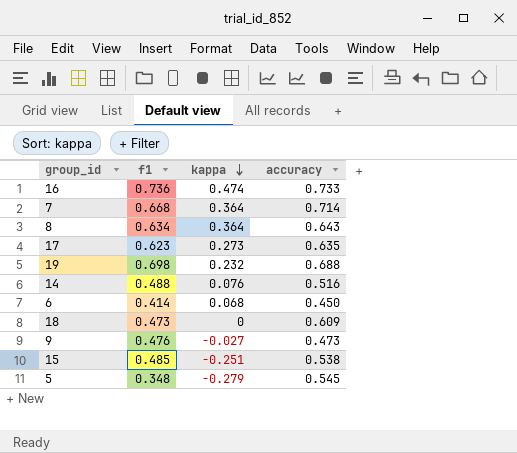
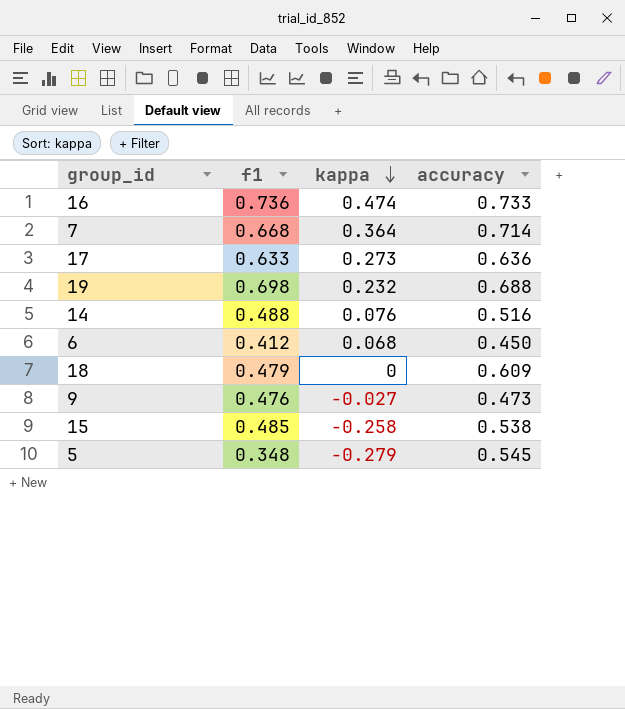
row 8: 0.634 | 0.364 | 0.643 -> none
17 | f1: 0.623 -> 0.633
17 | accuracy: 0.635 -> 0.636
6 | f1: 0.414 -> 0.412
18 | f1: 0.473 -> 0.479
15 | kappa: -0.251 -> -0.258

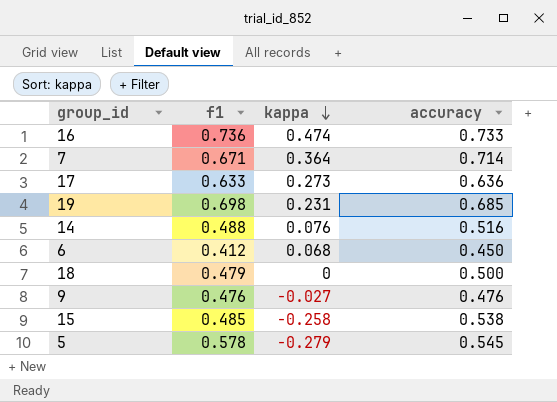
7 | f1: 0.668 -> 0.671
19 | kappa: 0.232 -> 0.231
19 | accuracy: 0.688 -> 0.685
18 | accuracy: 0.609 -> 0.500
9 | accuracy: 0.473 -> 0.476
5 | f1: 0.348 -> 0.578

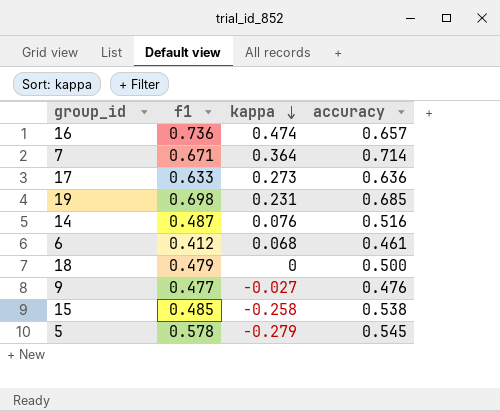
16 | accuracy: 0.733 -> 0.657
14 | f1: 0.488 -> 0.487
6 | accuracy: 0.450 -> 0.461
9 | f1: 0.476 -> 0.477

